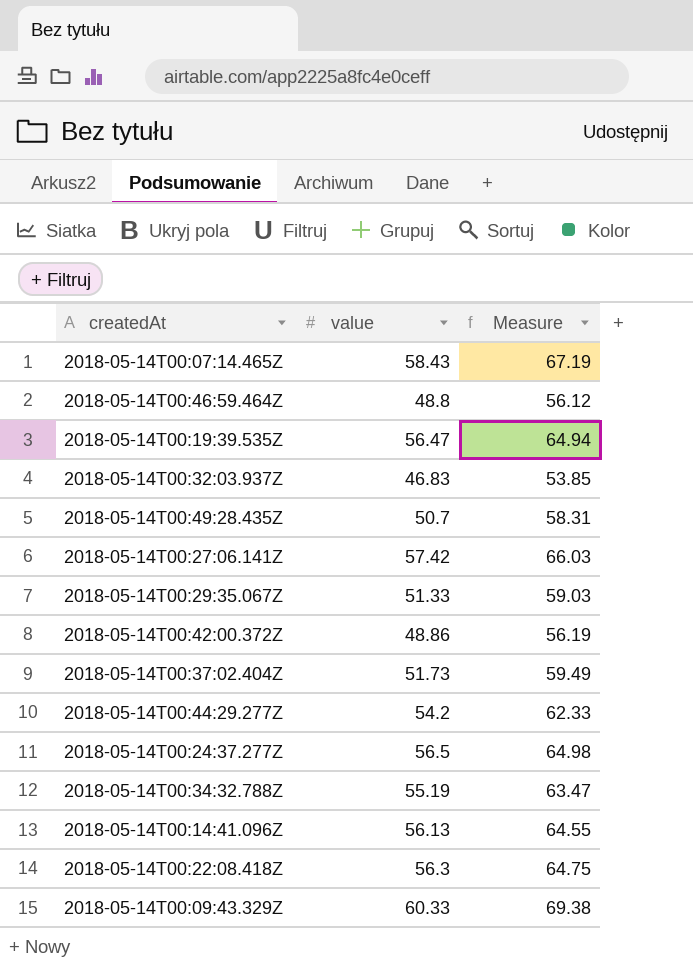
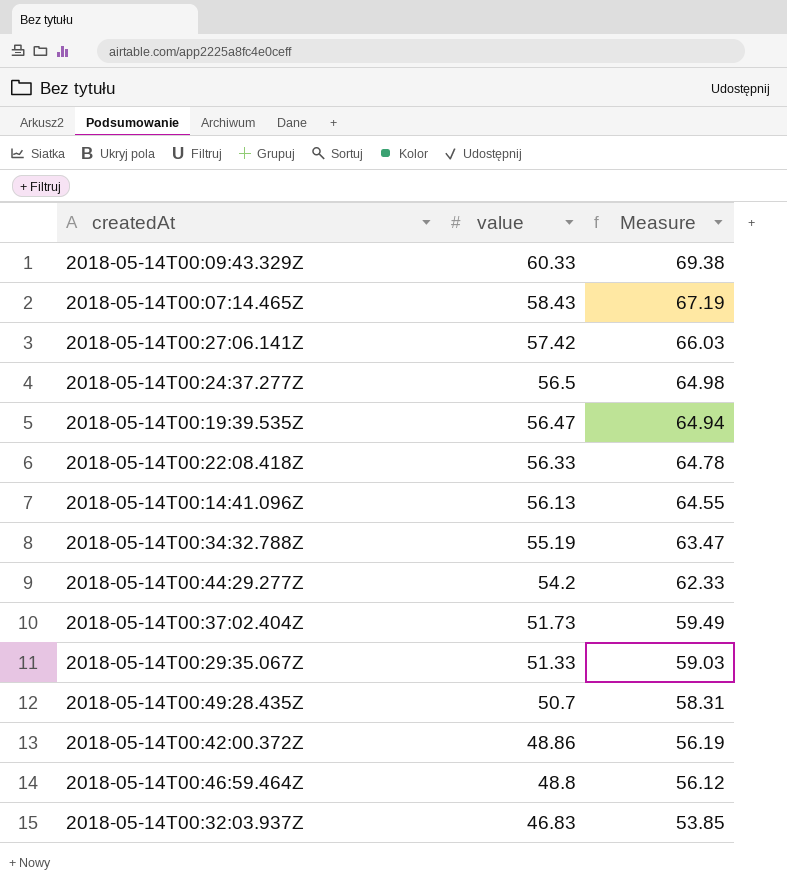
row order: none -> value descending
2018-05-14T00:22:08.418Z | value: 56.3 -> 56.33
2018-05-14T00:22:08.418Z | Measure: 64.75 -> 64.78

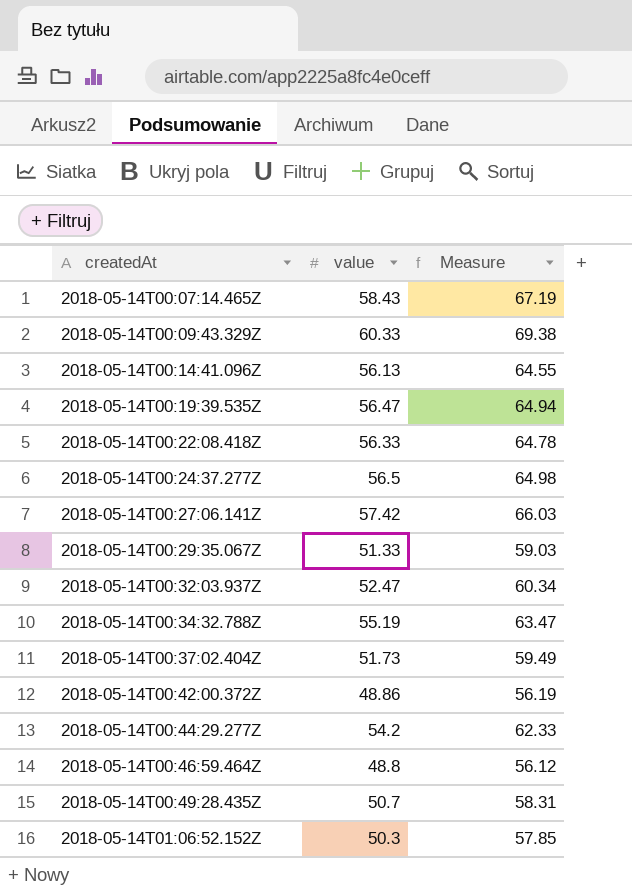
row order: value descending -> createdAt ascending
2018-05-14T00:32:03.937Z | value: 46.83 -> 52.47
2018-05-14T00:32:03.937Z | Measure: 53.85 -> 60.34
row 2018-05-14T01:06:52.152Z: none -> 50.3 | 57.85

